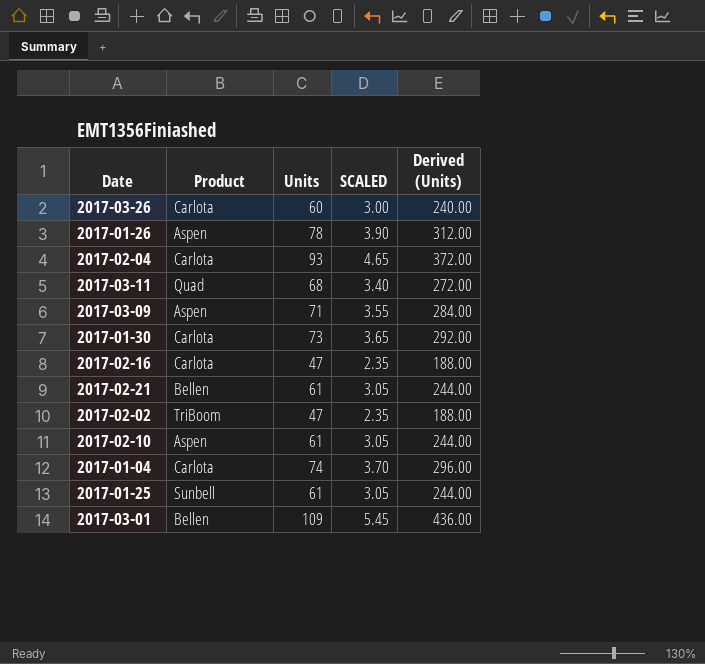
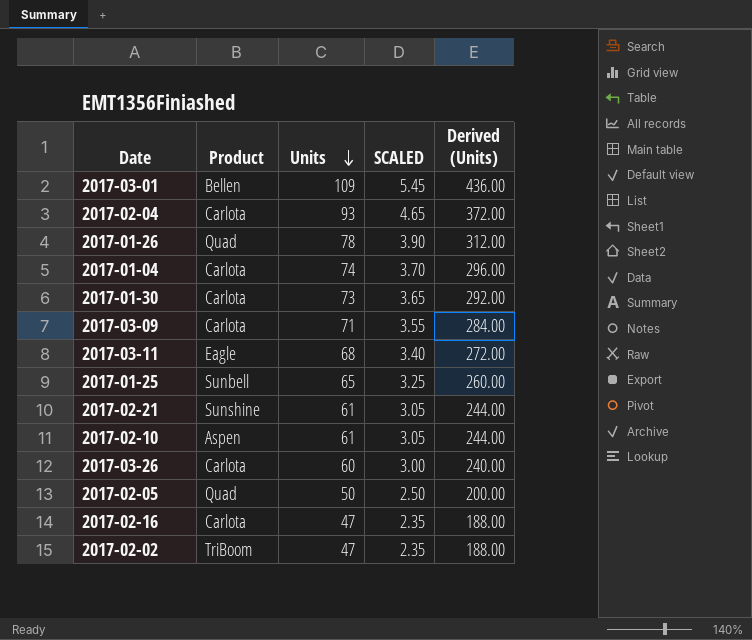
row order: none -> Units descending
2017-01-26 | Product: Aspen -> Quad
2017-03-09 | Product: Aspen -> Carlota
2017-03-11 | Product: Quad -> Eagle
2017-01-25 | Units: 61 -> 65
2017-01-25 | SCALED: 3.05 -> 3.25
2017-01-25 | Derived (Units): 244.00 -> 260.00
2017-02-21 | Product: Bellen -> Sunshine
row 2017-02-05: none -> Quad | 50 | 2.50 | 200.00

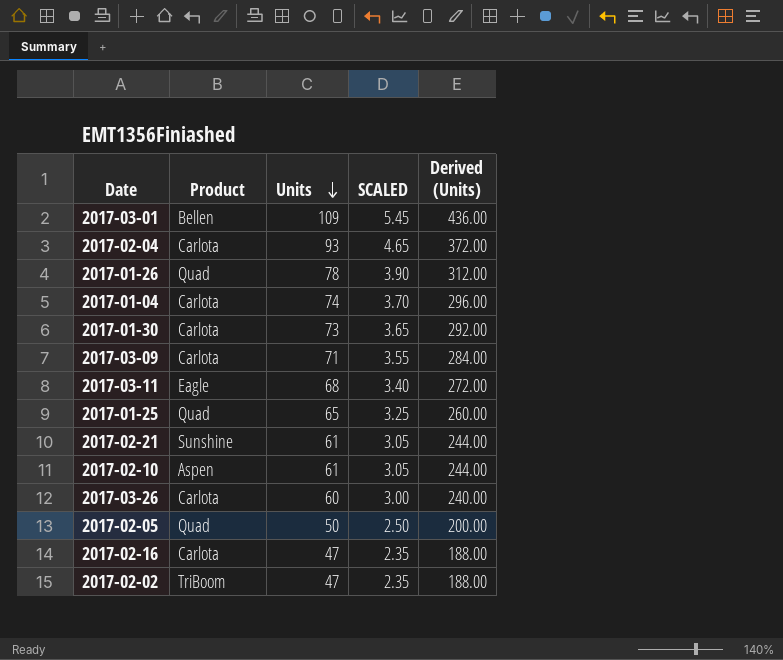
2017-01-25 | Product: Sunbell -> Quad

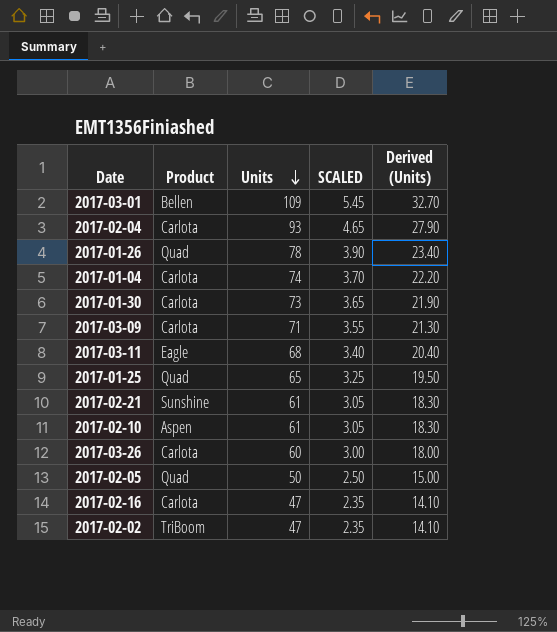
column Derived (Units) | formula: [Units] * 4 -> [Units] * 0.3

